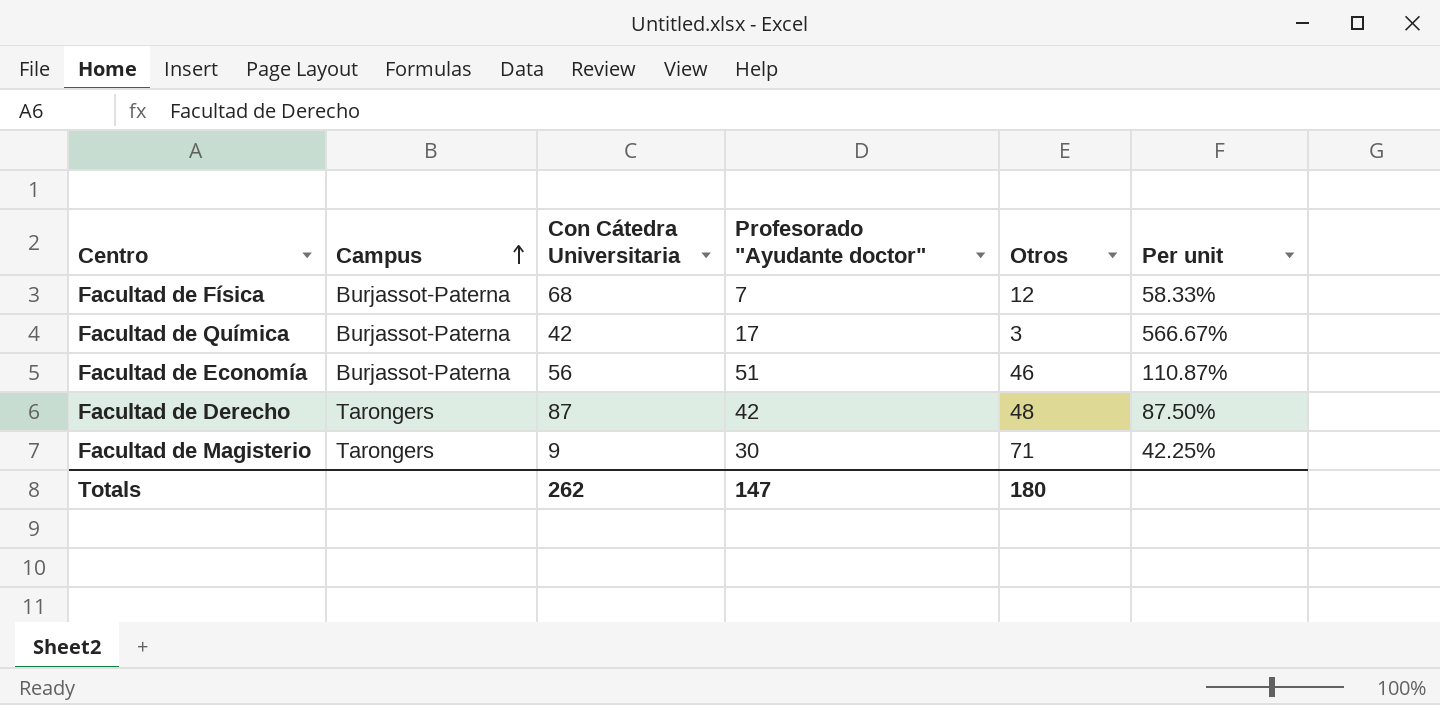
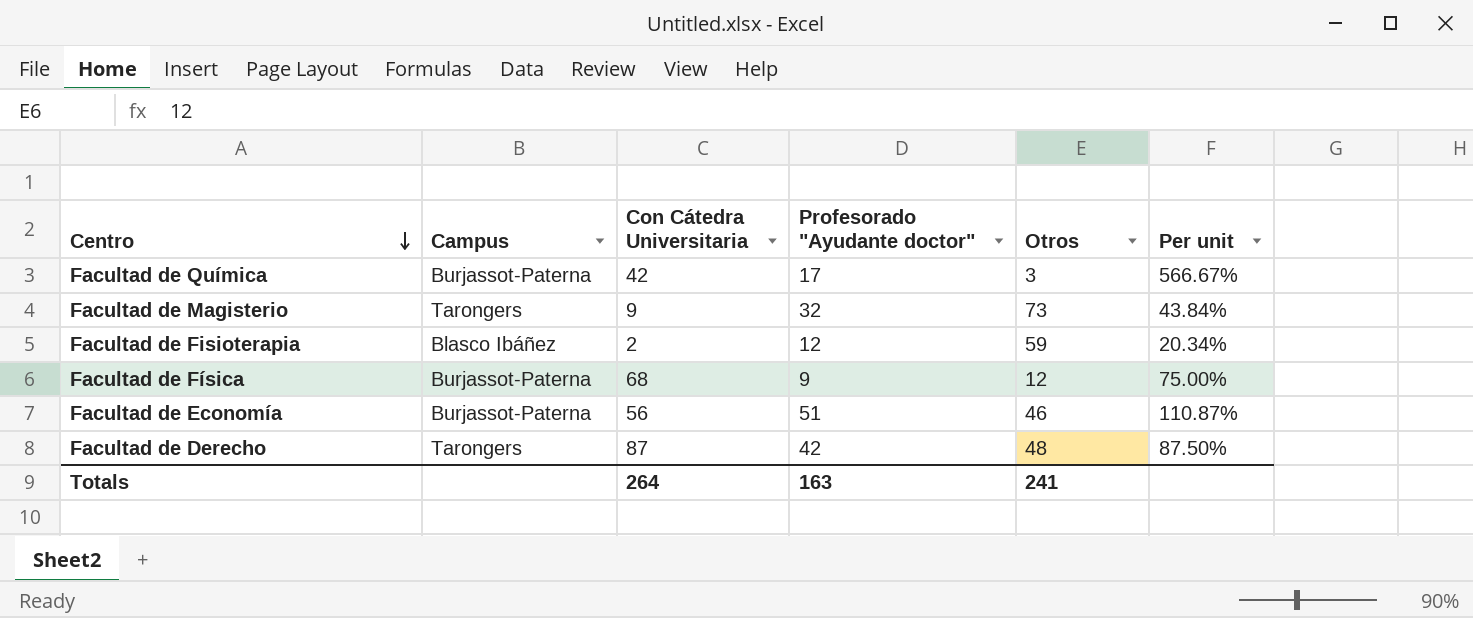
row order: Campus ascending -> Centro descending
Facultad de Magisterio | Profesorado "Ayudante doctor": 30 -> 32
Facultad de Magisterio | Otros: 71 -> 73
Facultad de Magisterio | Per unit: 42.25% -> 43.84%
row Facultad de Fisioterapia: none -> Blasco Ibáñez | 2 | 12 | 59 | 20.34%
Facultad de Física | Profesorado "Ayudante doctor": 7 -> 9
Facultad de Física | Per unit: 58.33% -> 75.00%
Totals | Con Cátedra Universitaria: 262 -> 264
Totals | Profesorado "Ayudante doctor": 147 -> 163
Totals | Otros: 180 -> 241

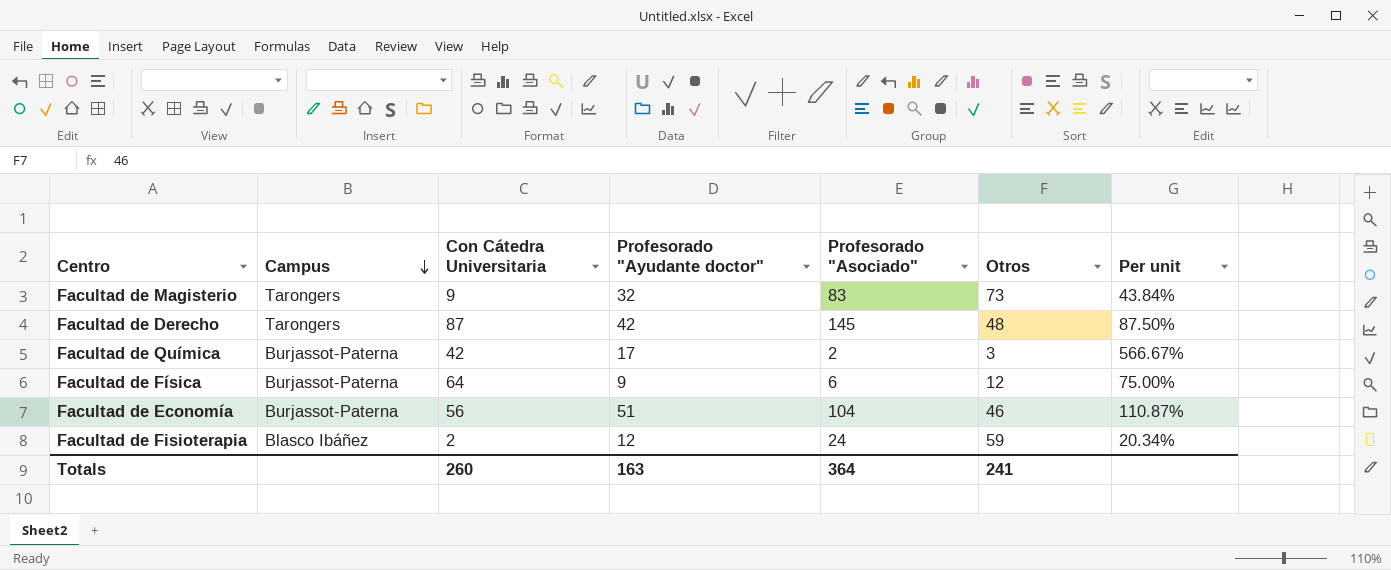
row order: Centro descending -> Campus descending
column Profesorado "Asociado" | position: none -> 5
Facultad de Física | Con Cátedra Universitaria: 68 -> 64
Totals | Con Cátedra Universitaria: 264 -> 260

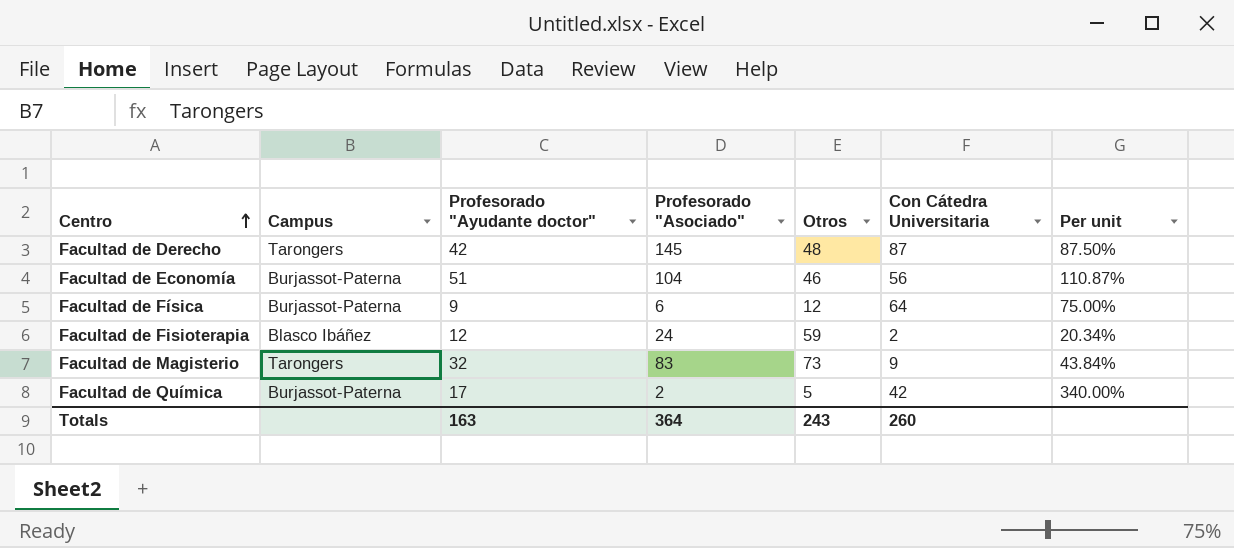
row order: Campus descending -> Centro ascending
column Con Cátedra Universitaria | position: 3 -> 6
Facultad de Química | Otros: 3 -> 5
Facultad de Química | Per unit: 566.67% -> 340.00%
Totals | Otros: 241 -> 243

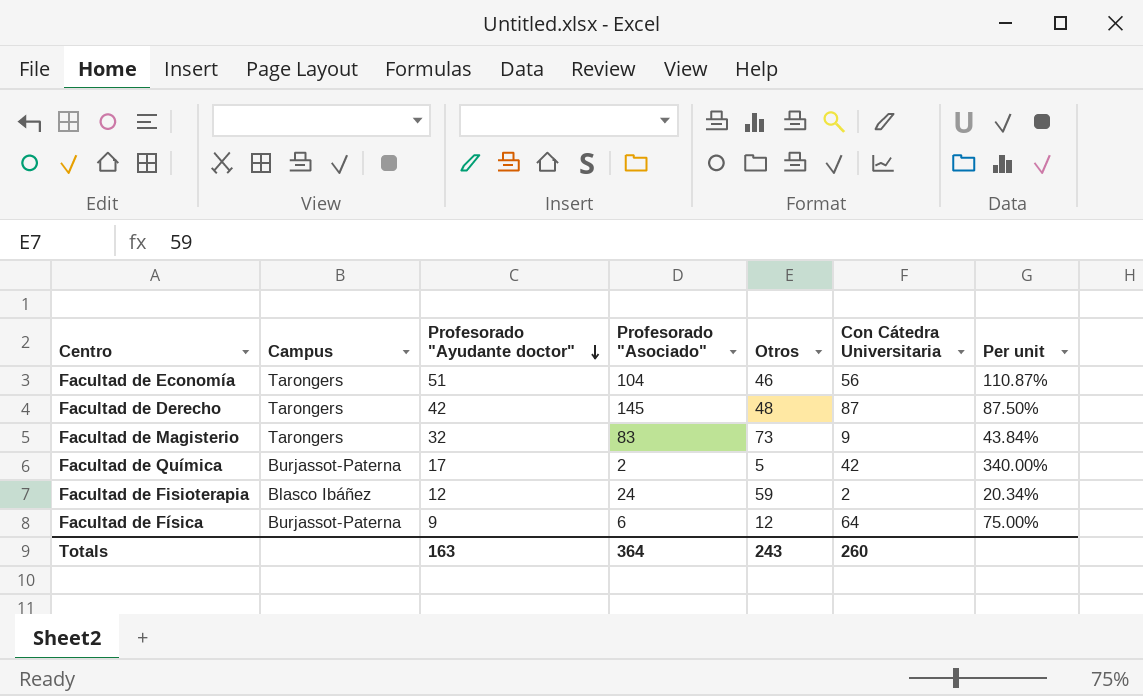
row order: Centro ascending -> Profesorado "Ayudante doctor" descending
Facultad de Economía | Campus: Burjassot-Paterna -> Tarongers

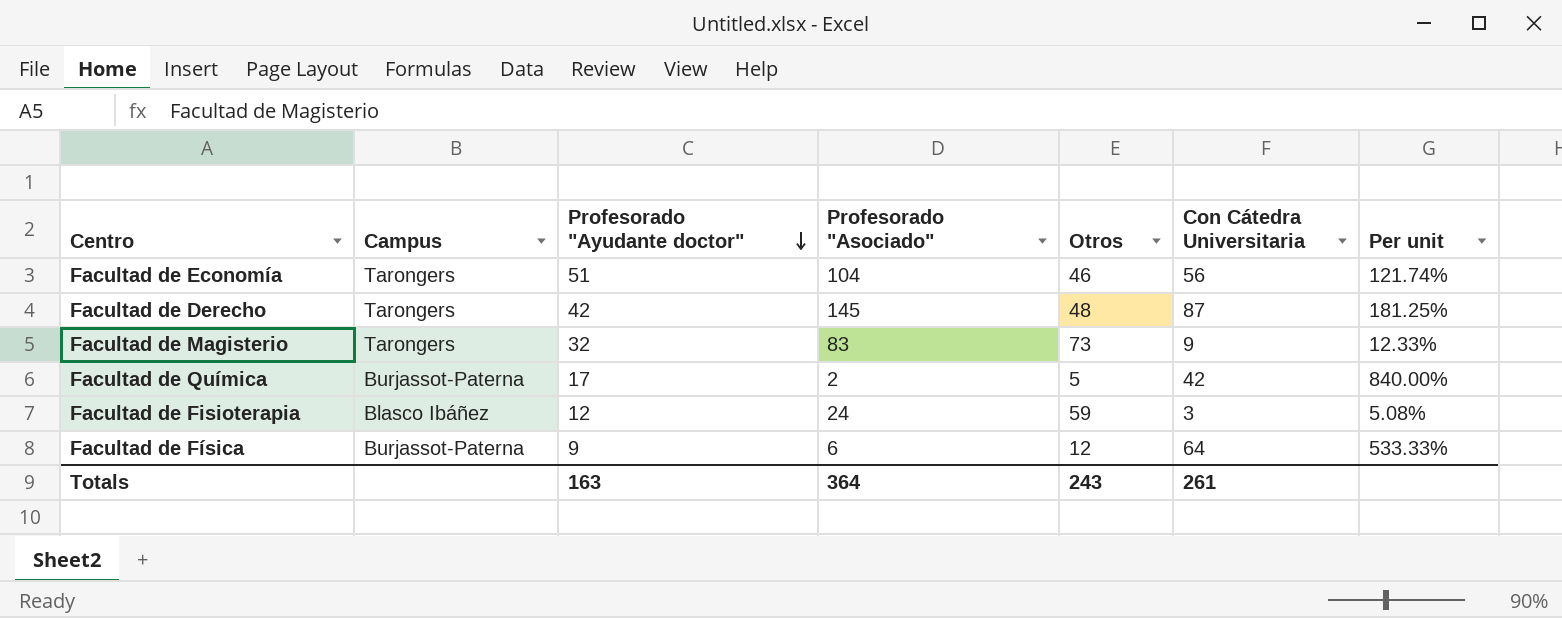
column Per unit | formula: [Profesorado "Ayudante doctor"] / [Otros] -> [Con Cátedra Universitaria] / [Otros]
Facultad de Fisioterapia | Con Cátedra Universitaria: 2 -> 3
Totals | Con Cátedra Universitaria: 260 -> 261

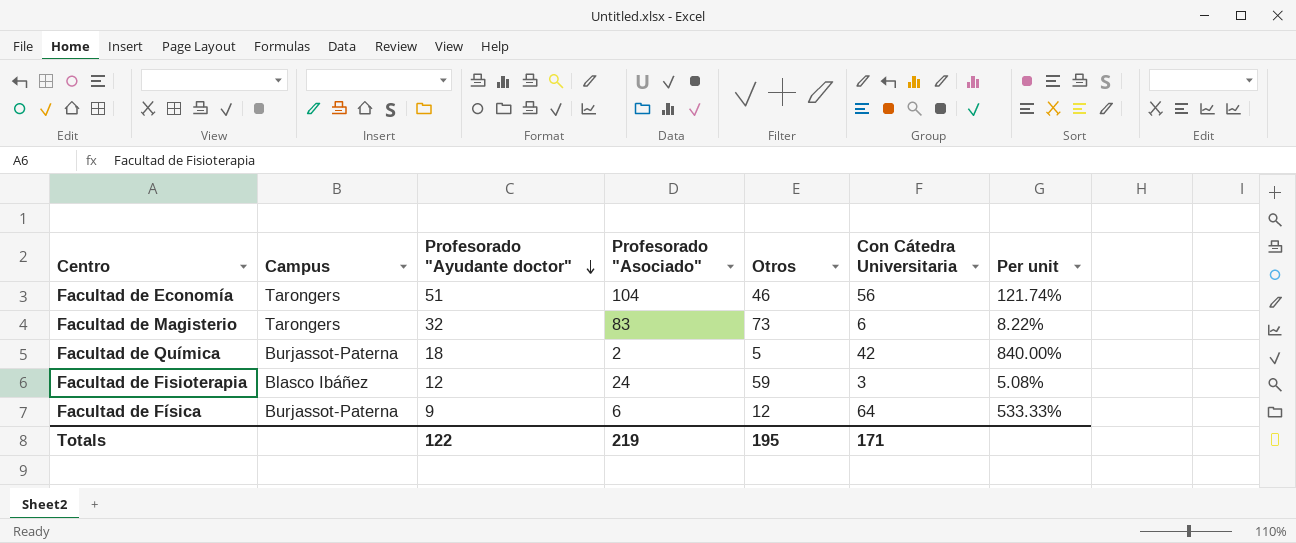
row Facultad de Derecho: Tarongers | 42 | 145 | 48 | 87 | 181.25% -> none
Facultad de Magisterio | Con Cátedra Universitaria: 9 -> 6
Facultad de Magisterio | Per unit: 12.33% -> 8.22%
Facultad de Química | Profesorado "Ayudante doctor": 17 -> 18
Totals | Profesorado "Ayudante doctor": 163 -> 122
Totals | Profesorado "Asociado": 364 -> 219
Totals | Otros: 243 -> 195
Totals | Con Cátedra Universitaria: 261 -> 171

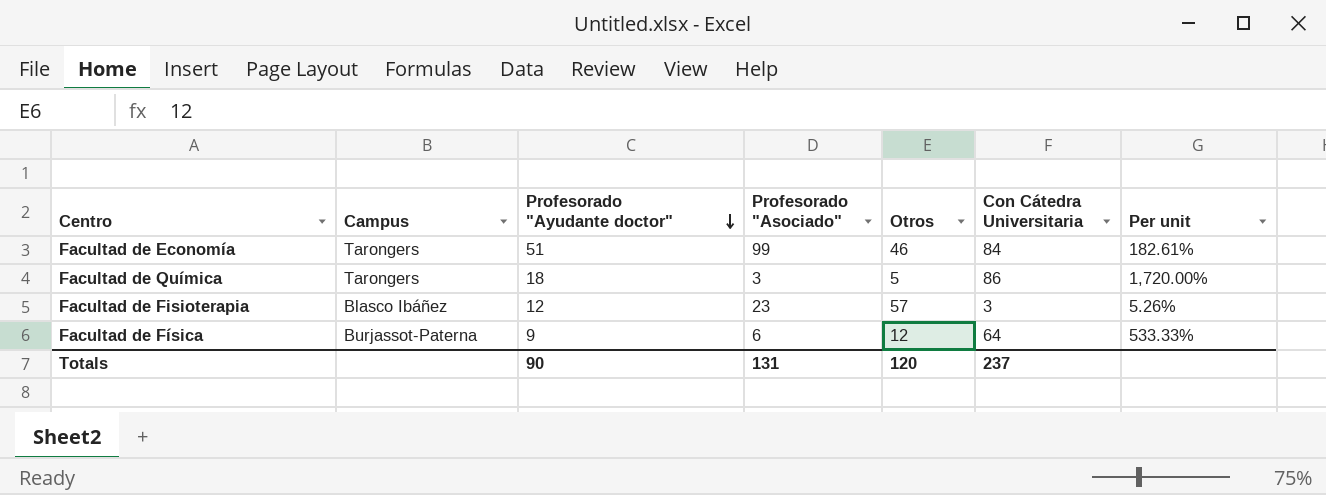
row Facultad de Magisterio: Tarongers | 32 | 83 | 73 | 6 | 8.22% -> none
Facultad de Economía | Profesorado "Asociado": 104 -> 99
Facultad de Economía | Con Cátedra Universitaria: 56 -> 84
Facultad de Economía | Per unit: 121.74% -> 182.61%
Facultad de Química | Campus: Burjassot-Paterna -> Tarongers
Facultad de Química | Profesorado "Asociado": 2 -> 3
Facultad de Química | Con Cátedra Universitaria: 42 -> 86
Facultad de Química | Per unit: 840.00% -> 1,720.00%
Facultad de Fisioterapia | Profesorado "Asociado": 24 -> 23
Facultad de Fisioterapia | Otros: 59 -> 57
Facultad de Fisioterapia | Per unit: 5.08% -> 5.26%
Totals | Profesorado "Ayudante doctor": 122 -> 90
Totals | Profesorado "Asociado": 219 -> 131
Totals | Otros: 195 -> 120
Totals | Con Cátedra Universitaria: 171 -> 237

